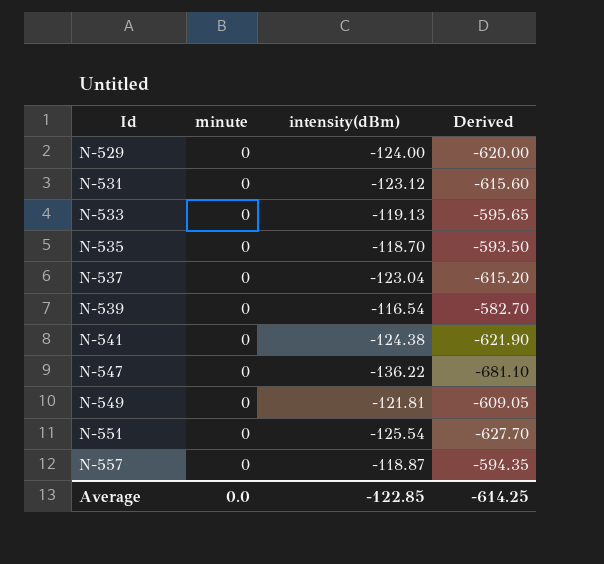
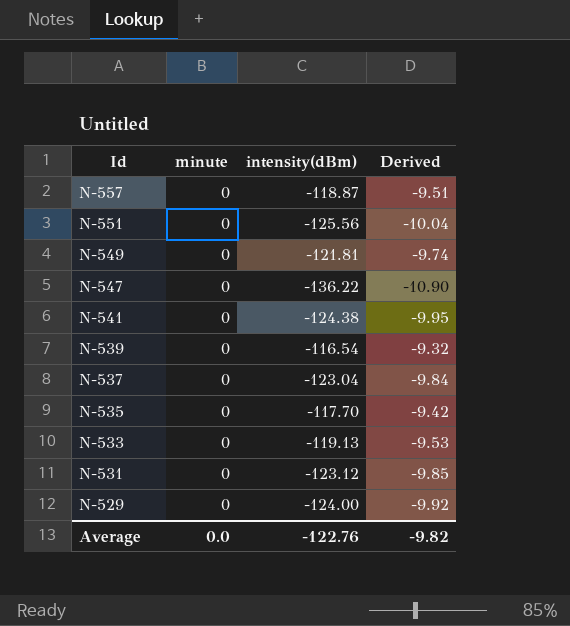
row order: Id ascending -> Id descending
column Derived | formula: [intensity(dBm)] * 5 -> [intensity(dBm)] * 0.08
N-551 | intensity(dBm): -125.54 -> -125.56
N-535 | intensity(dBm): -118.70 -> -117.70
Average | intensity(dBm): -122.85 -> -122.76
Average | Derived: -614.25 -> -9.82

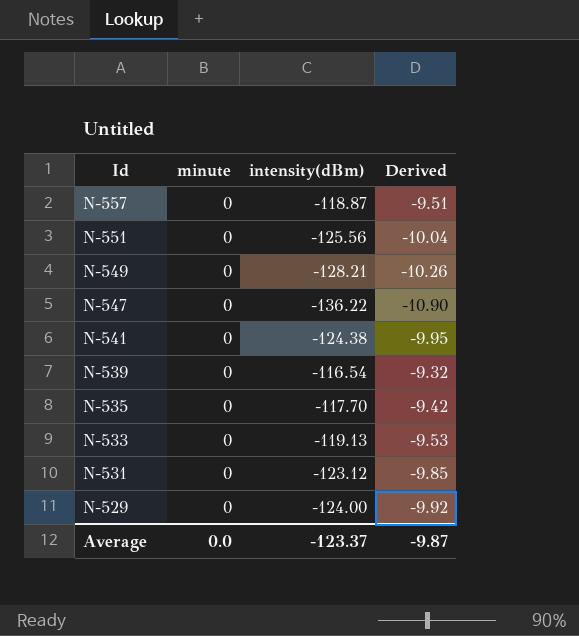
row N-537: 0 | -123.04 | -9.84 -> none
N-549 | intensity(dBm): -121.81 -> -128.21
N-549 | Derived: -9.74 -> -10.26
Average | intensity(dBm): -122.76 -> -123.37
Average | Derived: -9.82 -> -9.87

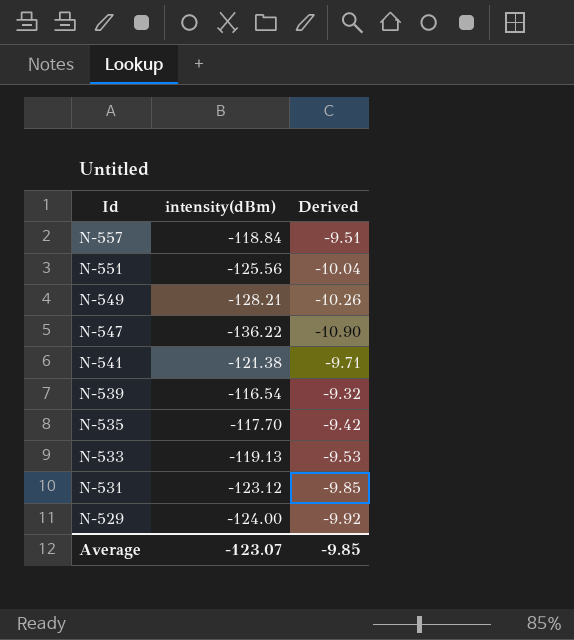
column minute | position: 2 -> none
N-557 | intensity(dBm): -118.87 -> -118.84
N-541 | intensity(dBm): -124.38 -> -121.38
N-541 | Derived: -9.95 -> -9.71
Average | intensity(dBm): -123.37 -> -123.07
Average | Derived: -9.87 -> -9.85

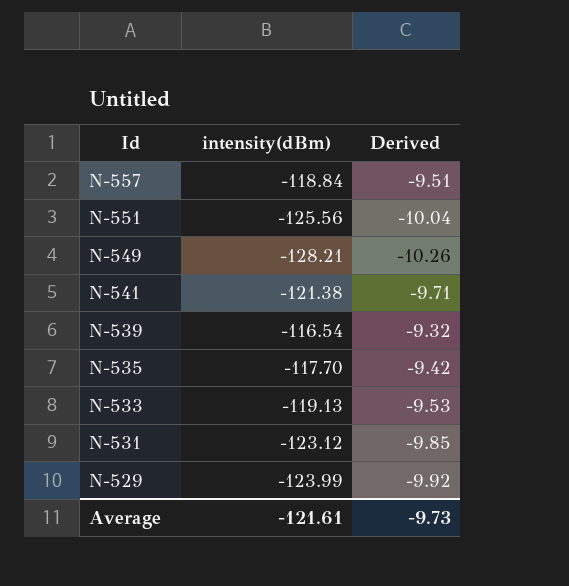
row N-547: -136.22 | -10.90 -> none
N-529 | intensity(dBm): -124.00 -> -123.99
Average | intensity(dBm): -123.07 -> -121.61
Average | Derived: -9.85 -> -9.73

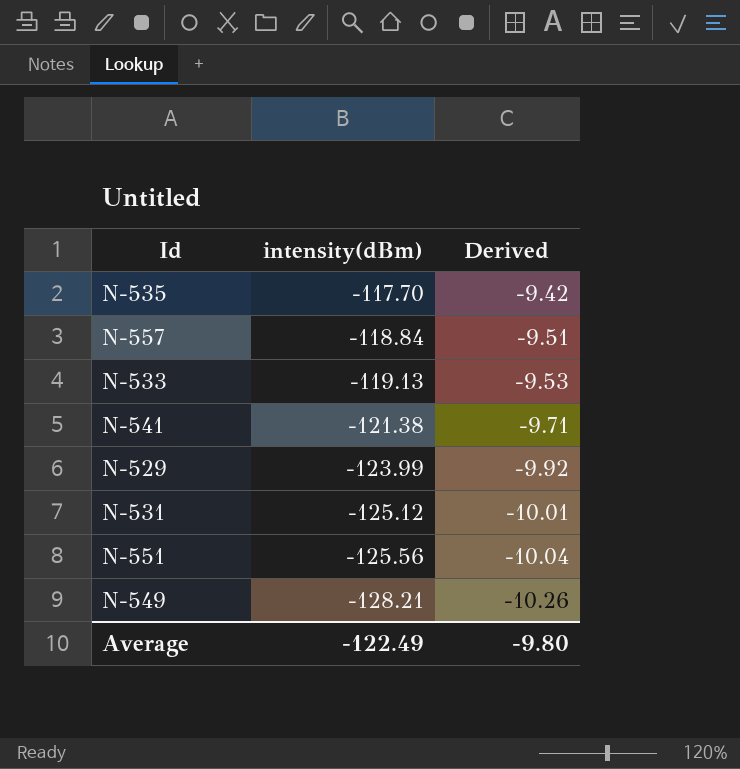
row order: Id descending -> intensity(dBm) descending
row N-539: -116.54 | -9.32 -> none
N-531 | intensity(dBm): -123.12 -> -125.12
N-531 | Derived: -9.85 -> -10.01
Average | intensity(dBm): -121.61 -> -122.49
Average | Derived: -9.73 -> -9.80

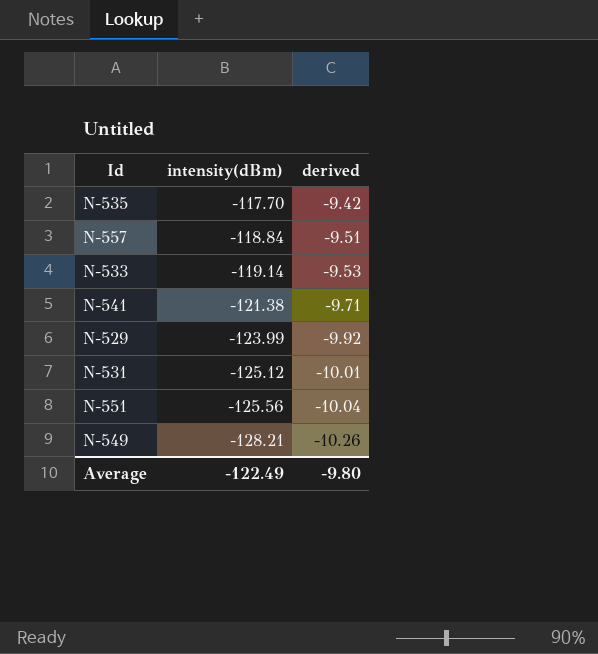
column name: Derived -> derived
N-533 | intensity(dBm): -119.13 -> -119.14

